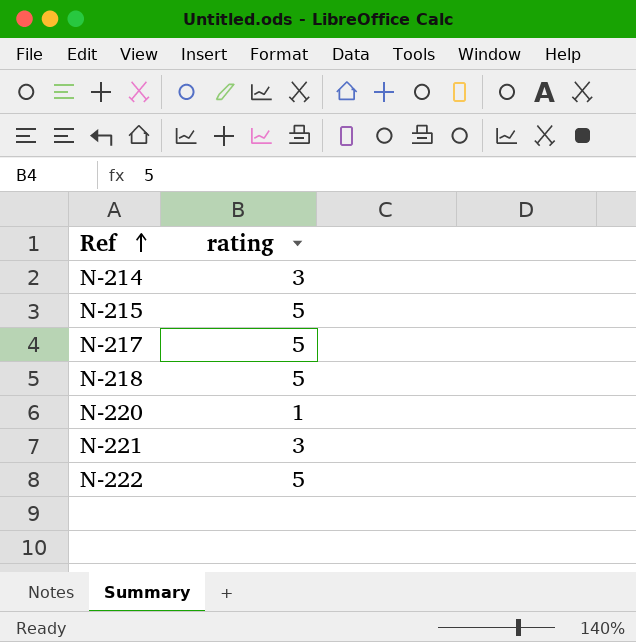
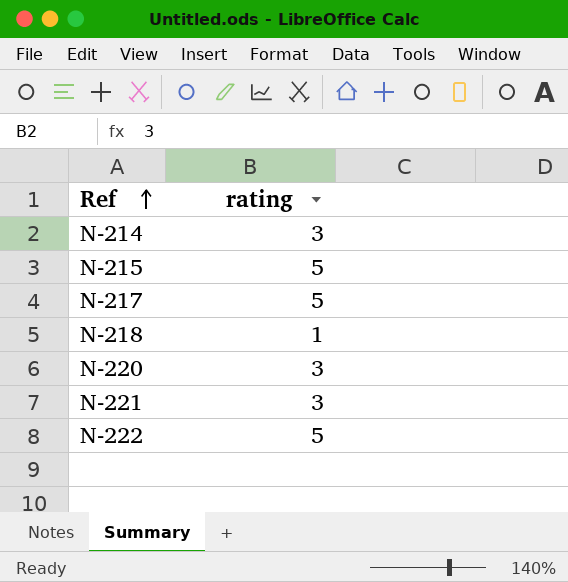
N-218 | rating: 5 -> 1
N-220 | rating: 1 -> 3

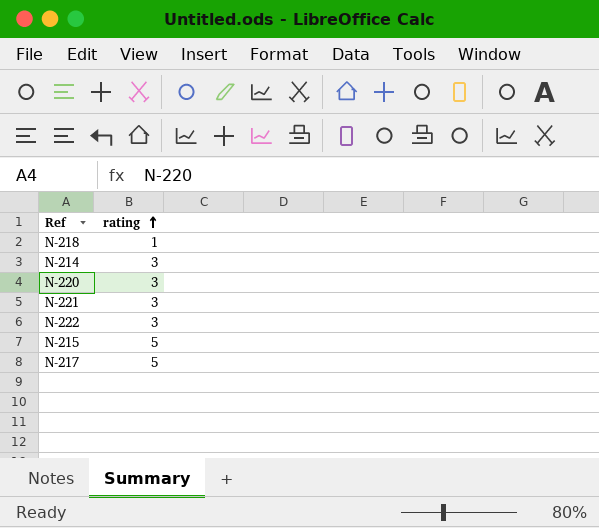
row order: Ref ascending -> rating ascending
N-222 | rating: 5 -> 3

